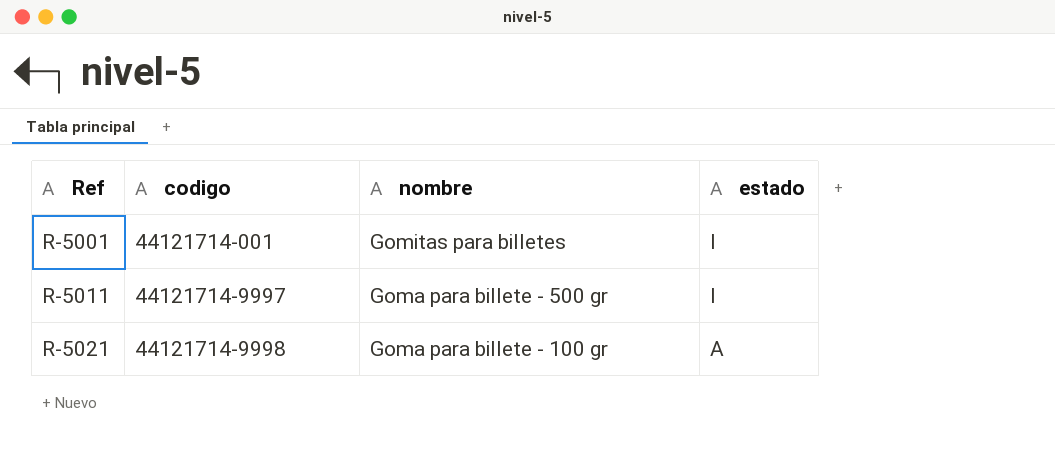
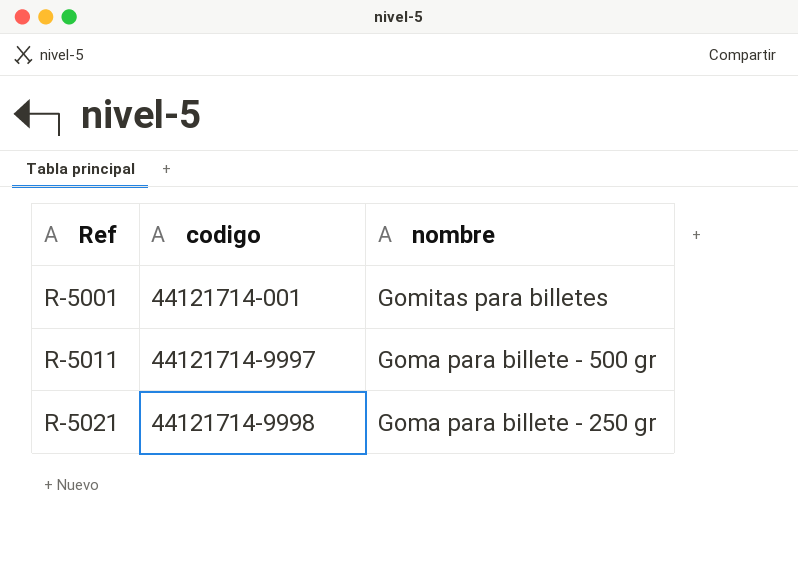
column estado | position: 4 -> none
R-5021 | nombre: Goma para billete - 100 gr -> Goma para billete - 250 gr

